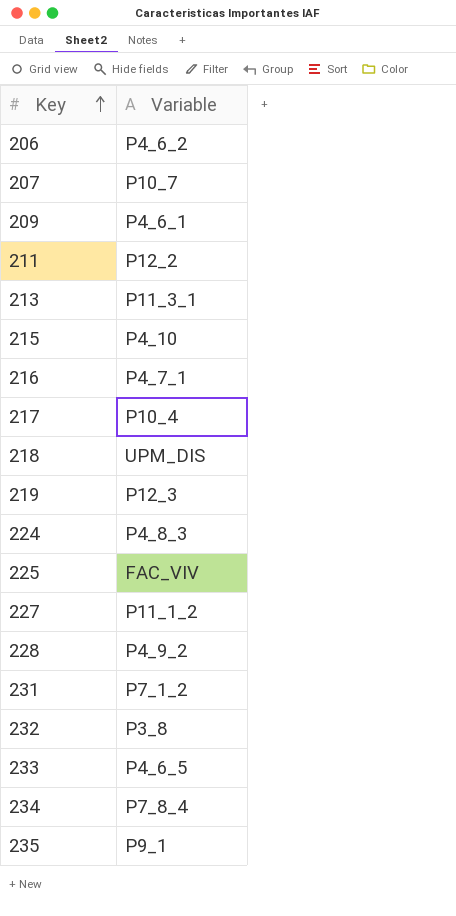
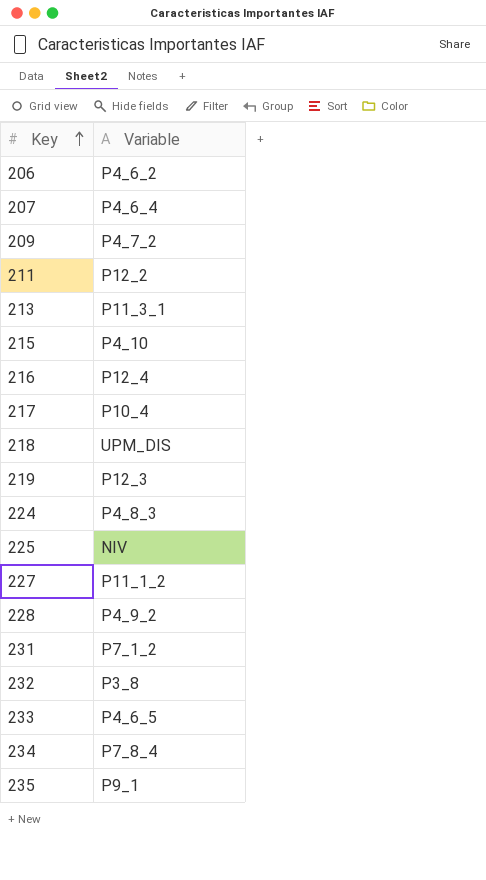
207 | Variable: P10_7 -> P4_6_4
209 | Variable: P4_6_1 -> P4_7_2
216 | Variable: P4_7_1 -> P12_4
225 | Variable: FAC_VIV -> NIV

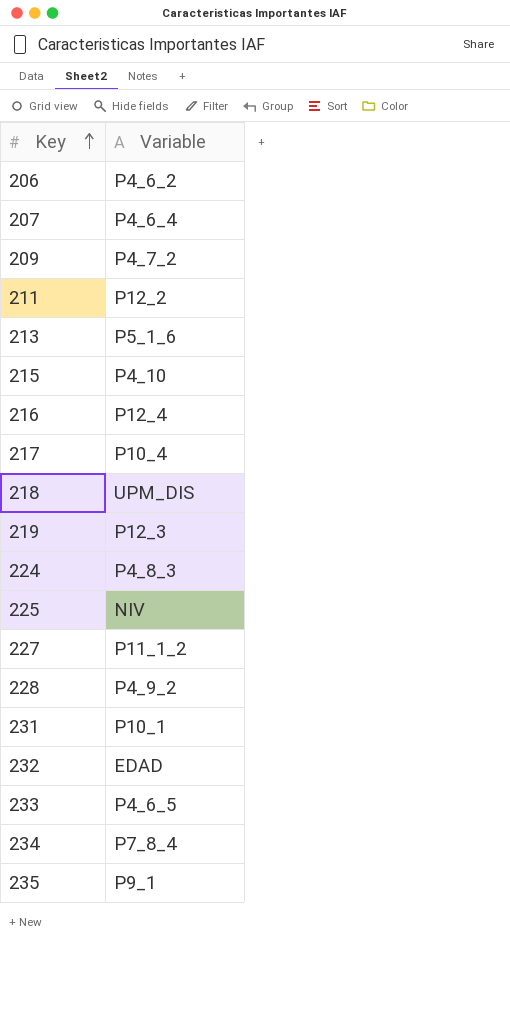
213 | Variable: P11_3_1 -> P5_1_6
231 | Variable: P7_1_2 -> P10_1
232 | Variable: P3_8 -> EDAD

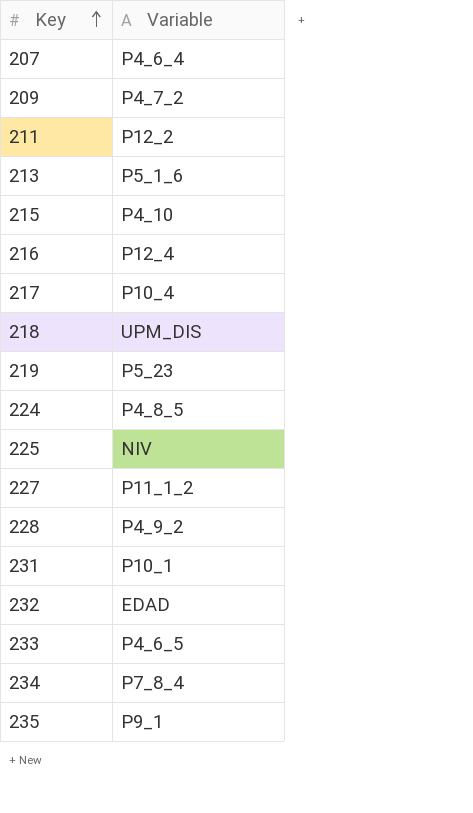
row 206: P4_6_2 -> none
219 | Variable: P12_3 -> P5_23
224 | Variable: P4_8_3 -> P4_8_5

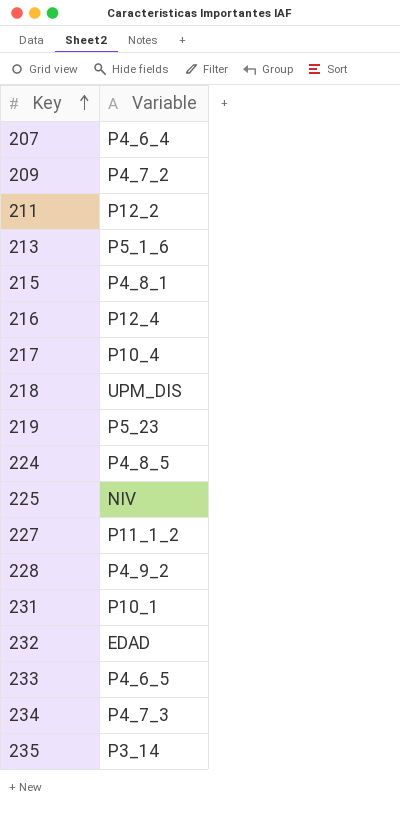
215 | Variable: P4_10 -> P4_8_1
234 | Variable: P7_8_4 -> P4_7_3
235 | Variable: P9_1 -> P3_14

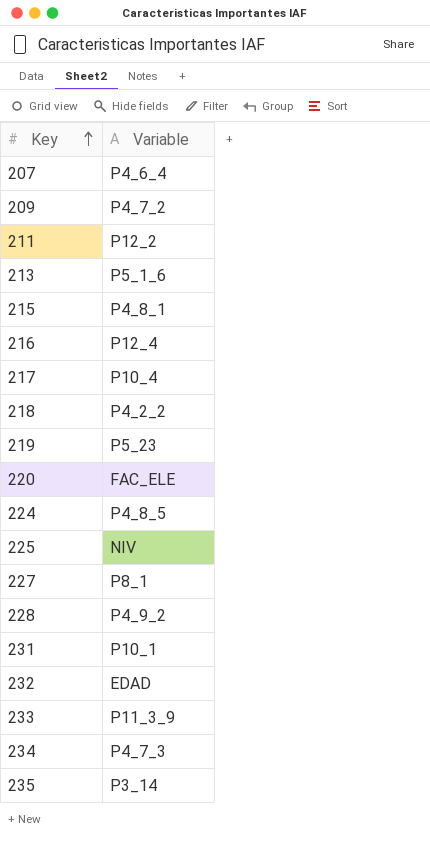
218 | Variable: UPM_DIS -> P4_2_2
row 220: none -> FAC_ELE
227 | Variable: P11_1_2 -> P8_1
233 | Variable: P4_6_5 -> P11_3_9

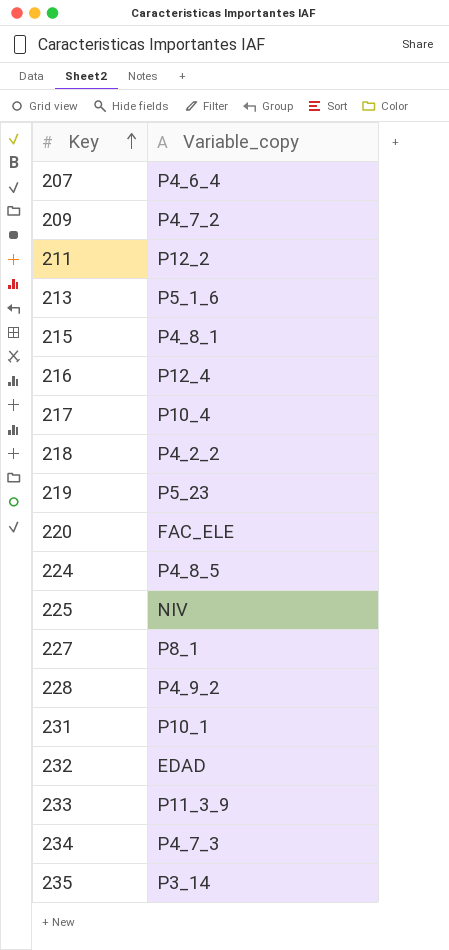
column name: Variable -> Variable_copy

